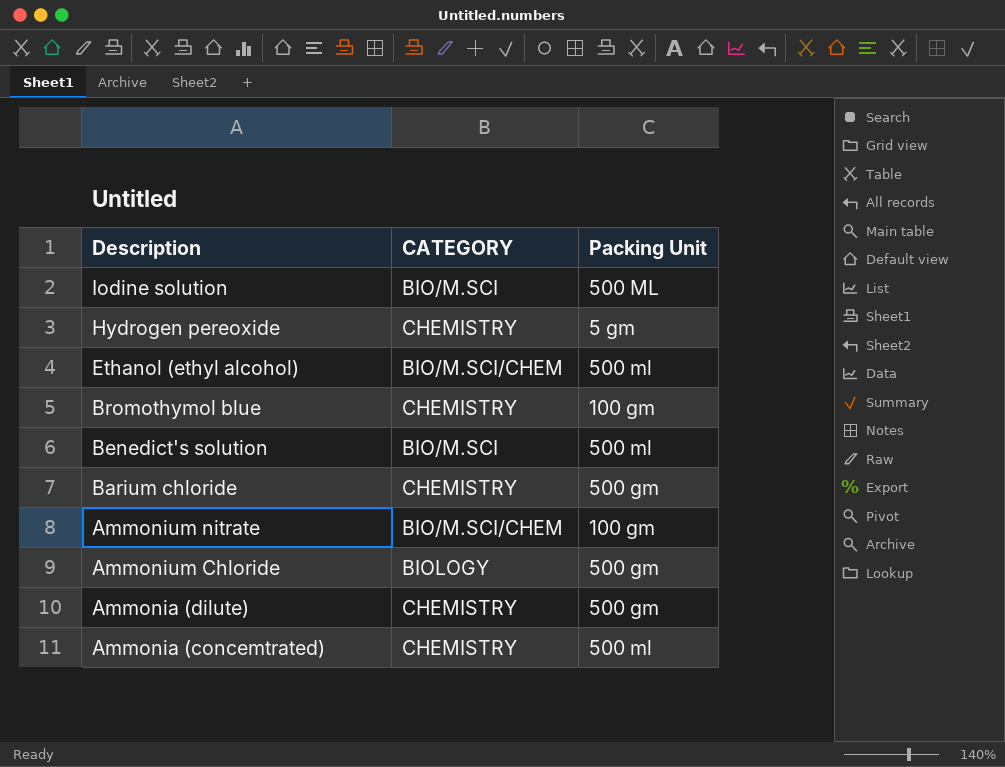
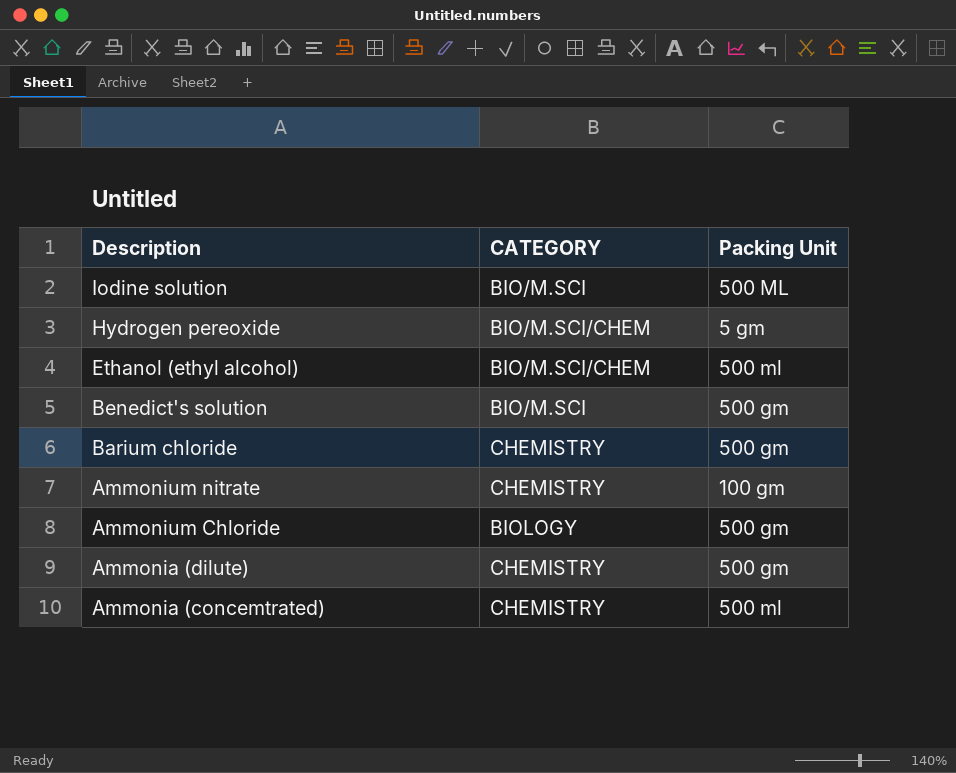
row Bromothymol blue: CHEMISTRY | 100 gm -> none
Hydrogen pereoxide | CATEGORY: CHEMISTRY -> BIO/M.SCI/CHEM
Benedict's solution | Packing Unit: 500 ml -> 500 gm
Ammonium nitrate | CATEGORY: BIO/M.SCI/CHEM -> CHEMISTRY

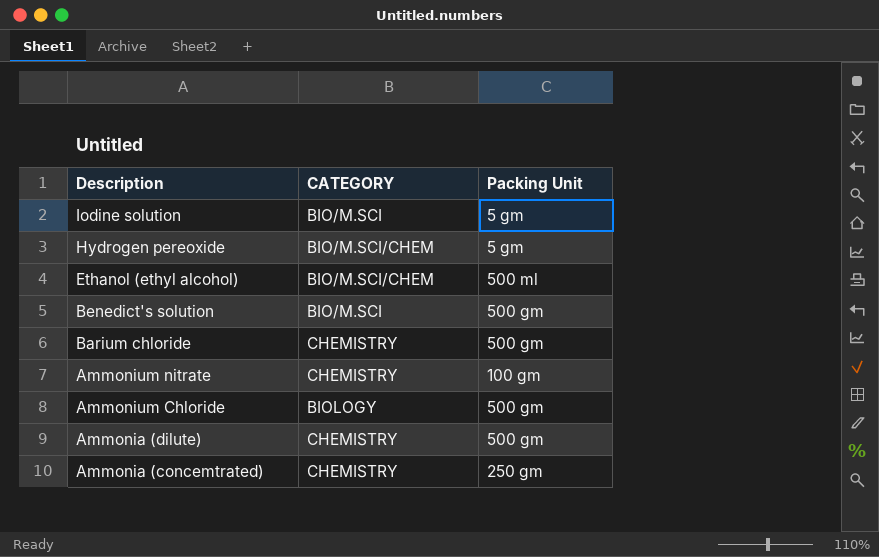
Iodine solution | Packing Unit: 500 ML -> 5 gm
Ammonia (concemtrated) | Packing Unit: 500 ml -> 250 gm

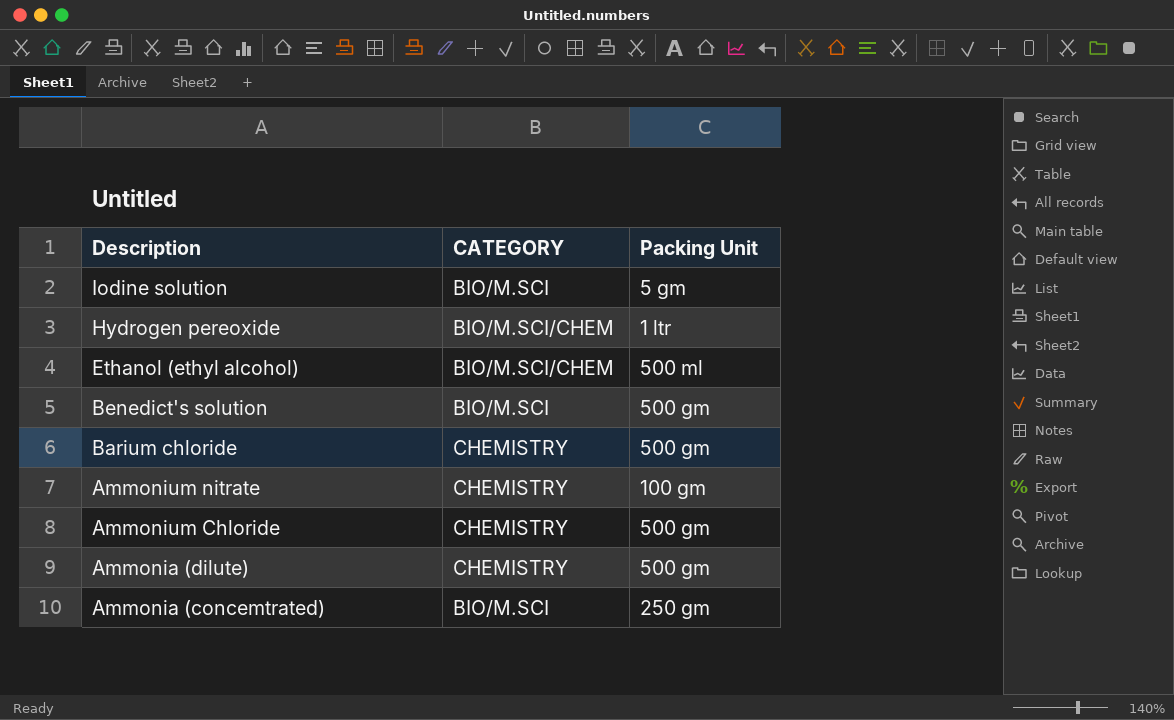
Hydrogen pereoxide | Packing Unit: 5 gm -> 1 ltr
Ammonium Chloride | CATEGORY: BIOLOGY -> CHEMISTRY
Ammonia (concemtrated) | CATEGORY: CHEMISTRY -> BIO/M.SCI

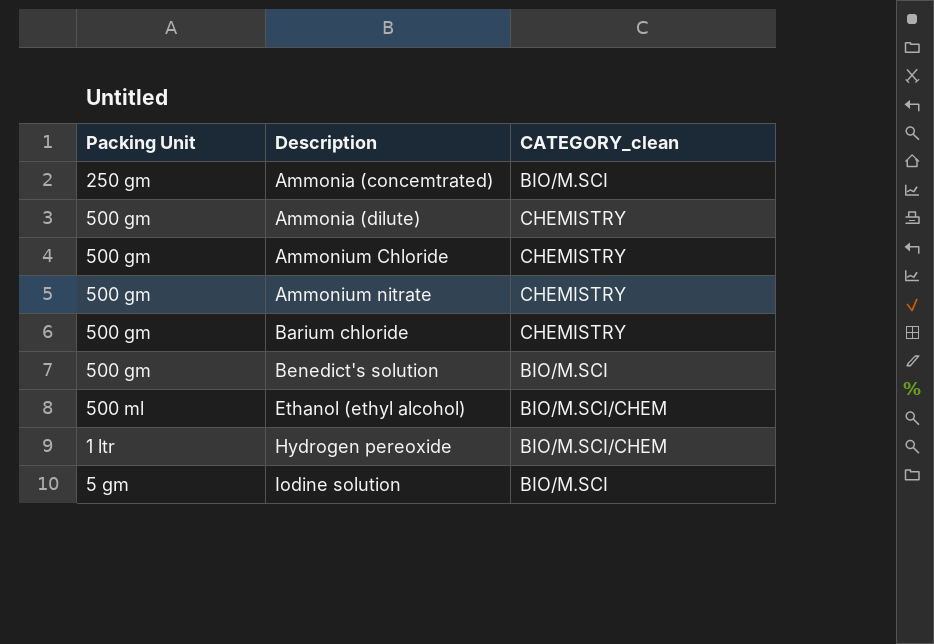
row order: Description descending -> Description ascending
column Packing Unit | position: 3 -> 1
column name: CATEGORY -> CATEGORY_clean
Ammonium nitrate | Packing Unit: 100 gm -> 500 gm

